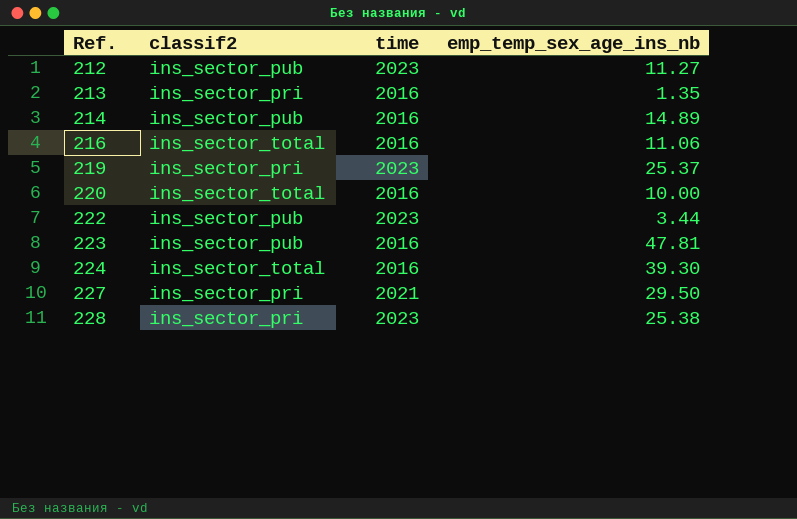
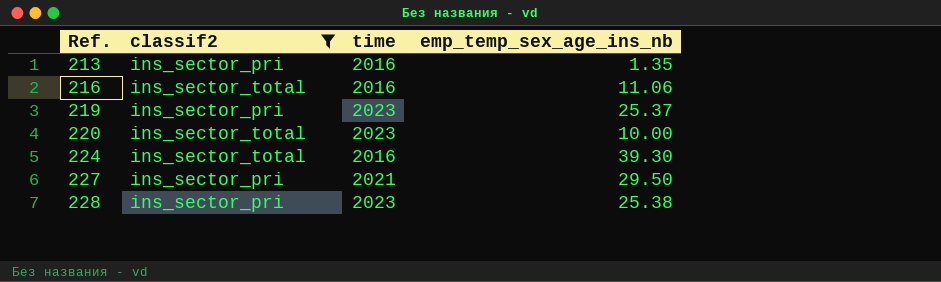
filter: none -> classif2 != ins_sector_pub
220 | time: 2016 -> 2023

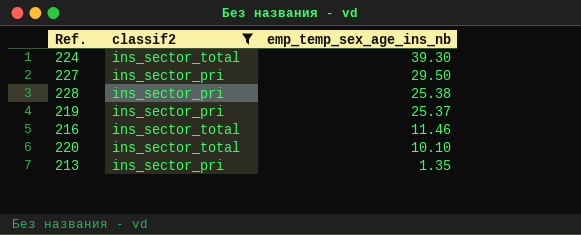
row order: Ref. ascending -> emp_temp_sex_age_ins_nb descending
column time | position: 3 -> none
216 | emp_temp_sex_age_ins_nb: 11.06 -> 11.46
220 | emp_temp_sex_age_ins_nb: 10.00 -> 10.10

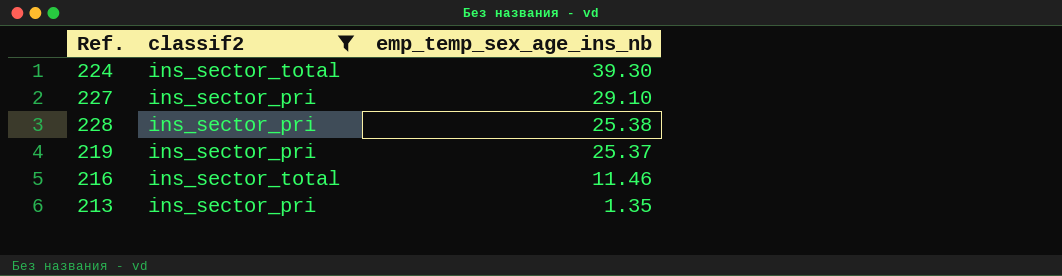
row 220: ins_sector_total | 10.10 -> none
227 | emp_temp_sex_age_ins_nb: 29.50 -> 29.10

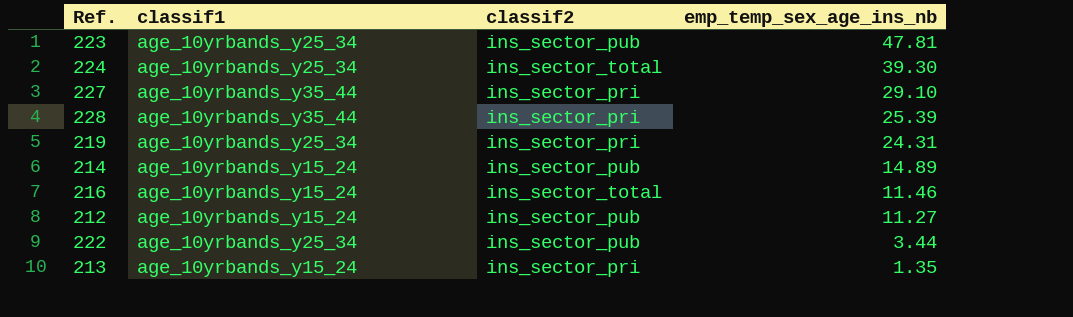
filter: classif2 != ins_sector_pub -> none
column classif1 | position: none -> 2
228 | emp_temp_sex_age_ins_nb: 25.38 -> 25.39
219 | emp_temp_sex_age_ins_nb: 25.37 -> 24.31

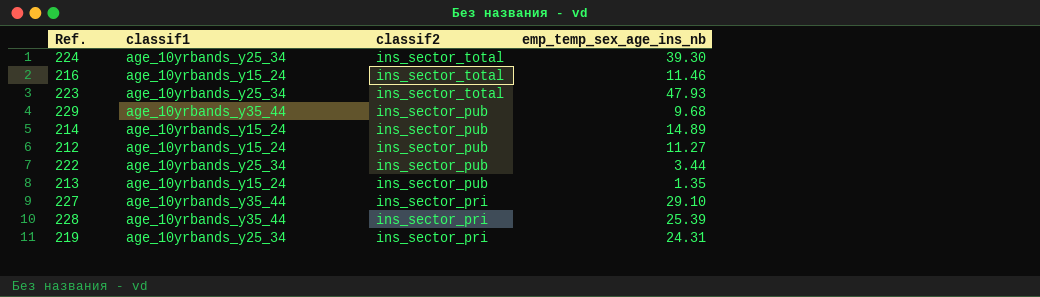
row order: emp_temp_sex_age_ins_nb descending -> classif2 descending
223 | classif2: ins_sector_pub -> ins_sector_total
223 | emp_temp_sex_age_ins_nb: 47.81 -> 47.93
row 229: none -> age_10yrbands_y35_44 | ins_sector_pub | 9.68
213 | classif2: ins_sector_pri -> ins_sector_pub

